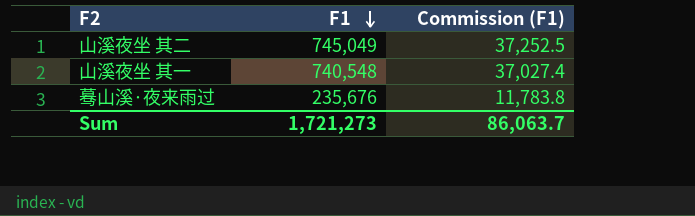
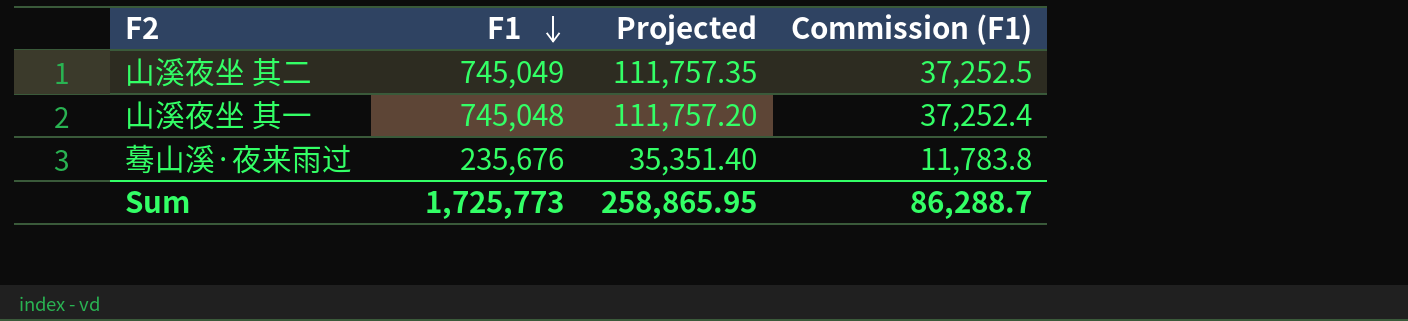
column Projected | formula: none -> [F1] * 0.15
山溪夜坐 其一 | F1: 740,548 -> 745,048
山溪夜坐 其一 | Commission (F1): 37,027.4 -> 37,252.4
Sum | F1: 1,721,273 -> 1,725,773
Sum | Commission (F1): 86,063.7 -> 86,288.7

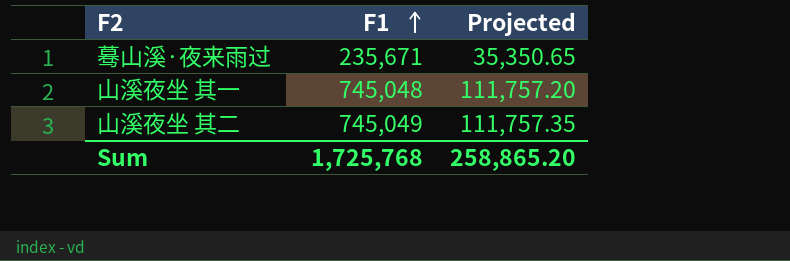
row order: F1 descending -> F1 ascending
column Commission (F1) | formula: [F1] * 0.05 -> none
蓦山溪·夜来雨过 | F1: 235,676 -> 235,671
蓦山溪·夜来雨过 | Projected: 35,351.40 -> 35,350.65
Sum | F1: 1,725,773 -> 1,725,768
Sum | Projected: 258,865.95 -> 258,865.20

